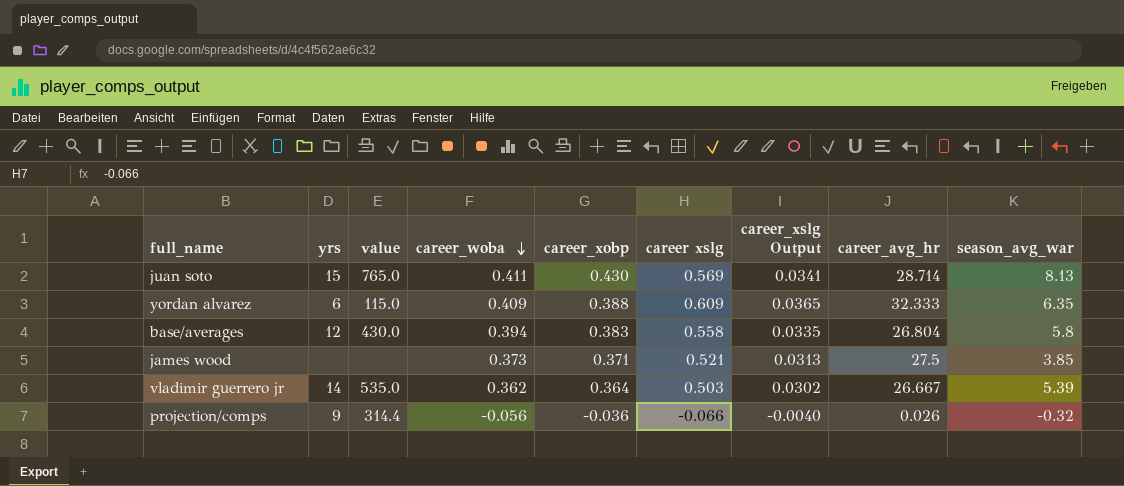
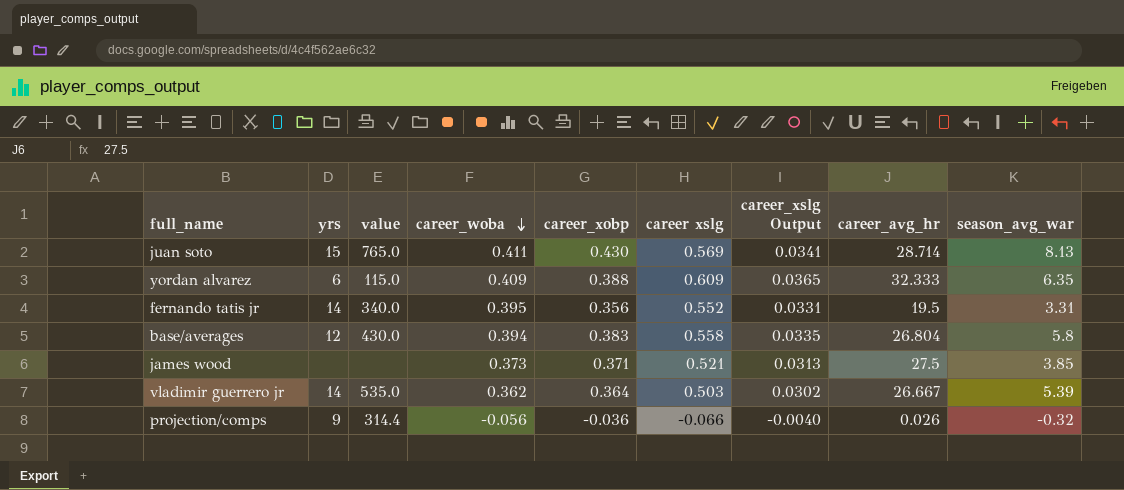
row fernando tatis jr: none -> 14 | 340.0 | 0.395 | 0.356 | 0.552 | 0.0331 | 19.5 | 3.31

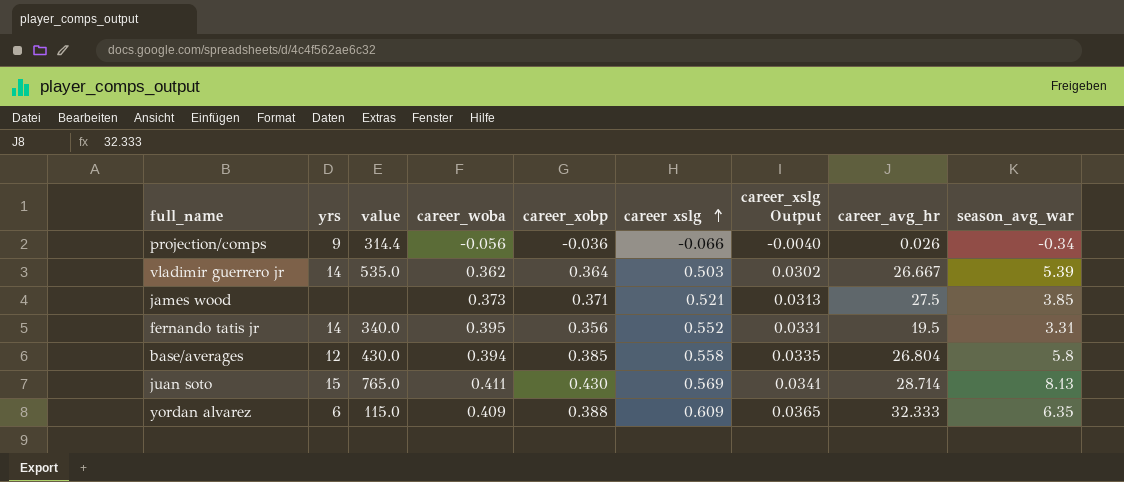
row order: career_woba descending -> career xslg ascending
projection/comps | season_avg_war: -0.32 -> -0.34
base/averages | career_xobp: 0.383 -> 0.385

